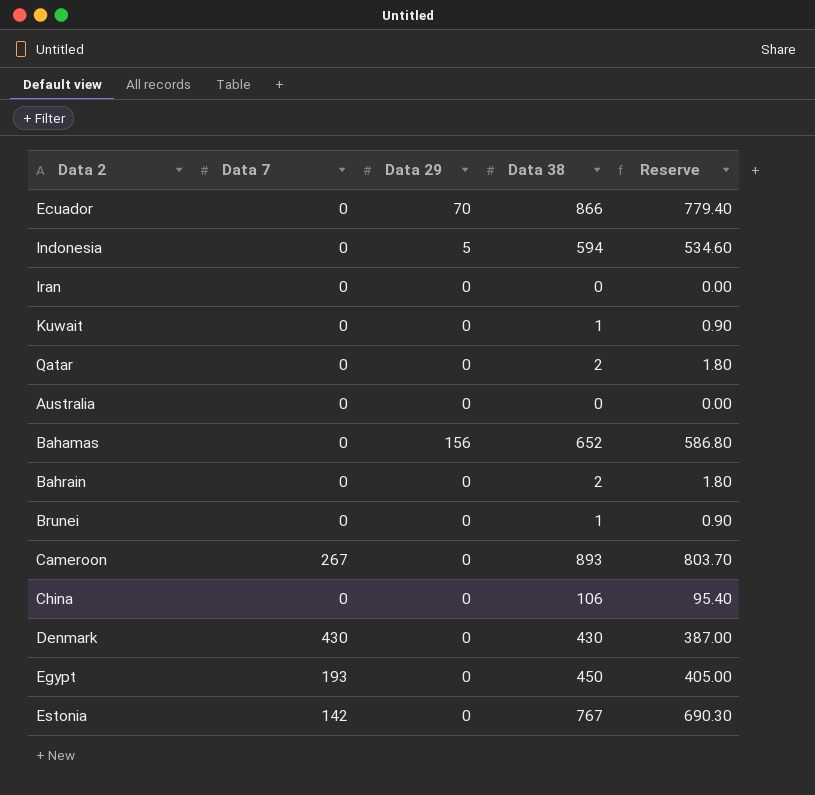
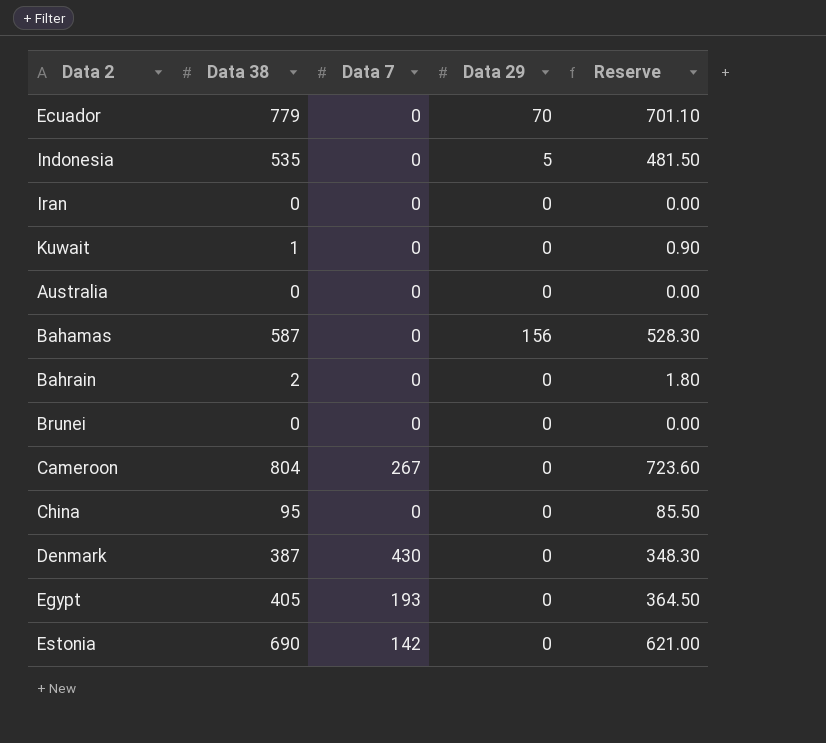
column Data 38 | position: 4 -> 2
row Qatar: 0 | 0 | 2 | 1.80 -> none
Ecuador | Data 38: 866 -> 779
Ecuador | Reserve: 779.40 -> 701.10
Indonesia | Data 38: 594 -> 535
Indonesia | Reserve: 534.60 -> 481.50
Bahamas | Data 38: 652 -> 587
Bahamas | Reserve: 586.80 -> 528.30
Brunei | Data 38: 1 -> 0
Brunei | Reserve: 0.90 -> 0.00
Cameroon | Data 38: 893 -> 804
Cameroon | Reserve: 803.70 -> 723.60
China | Data 38: 106 -> 95
China | Reserve: 95.40 -> 85.50
Denmark | Data 38: 430 -> 387
Denmark | Reserve: 387.00 -> 348.30
Egypt | Data 38: 450 -> 405
Egypt | Reserve: 405.00 -> 364.50
Estonia | Data 38: 767 -> 690
Estonia | Reserve: 690.30 -> 621.00

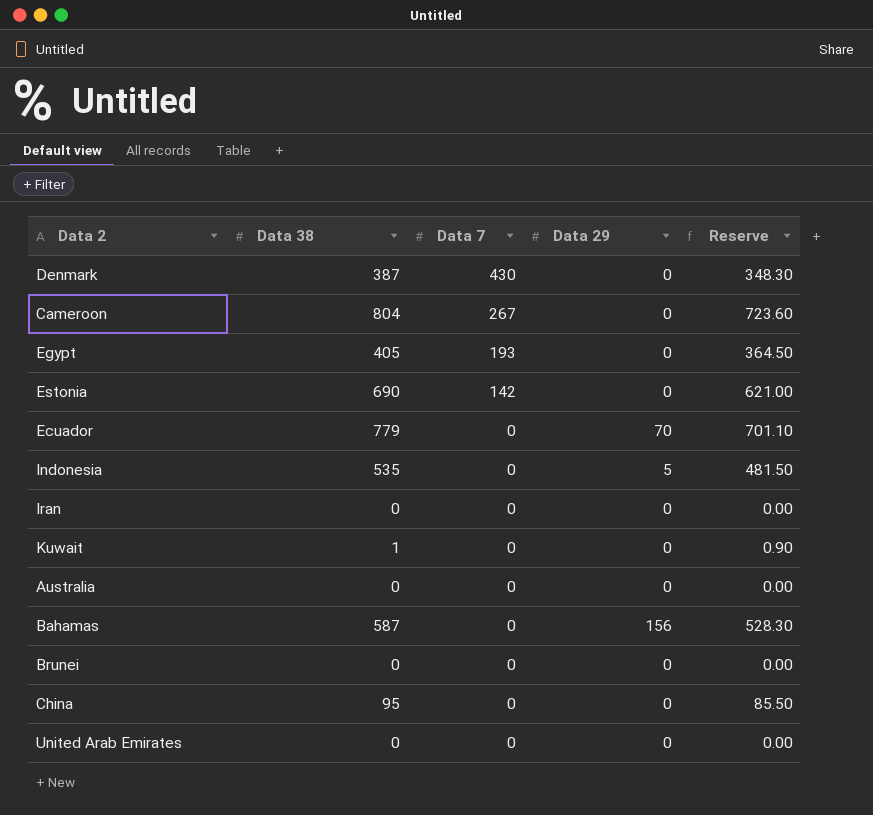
row order: none -> Data 7 descending
row Bahrain: 2 | 0 | 0 | 1.80 -> none
row United Arab Emirates: none -> 0 | 0 | 0 | 0.00

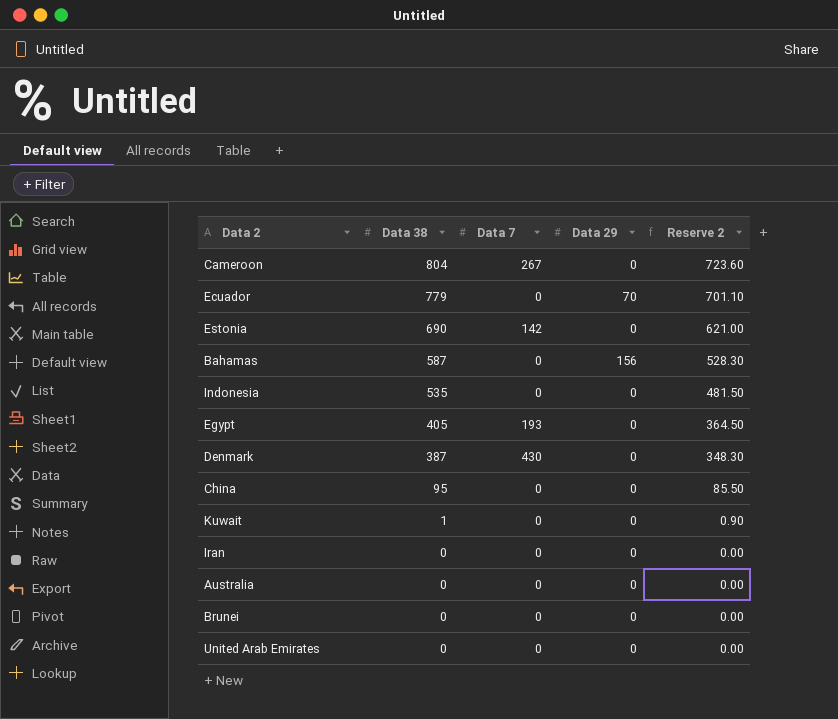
row order: Data 7 descending -> Data 38 descending
column name: Reserve -> Reserve 2
Indonesia | Data 29: 5 -> 0

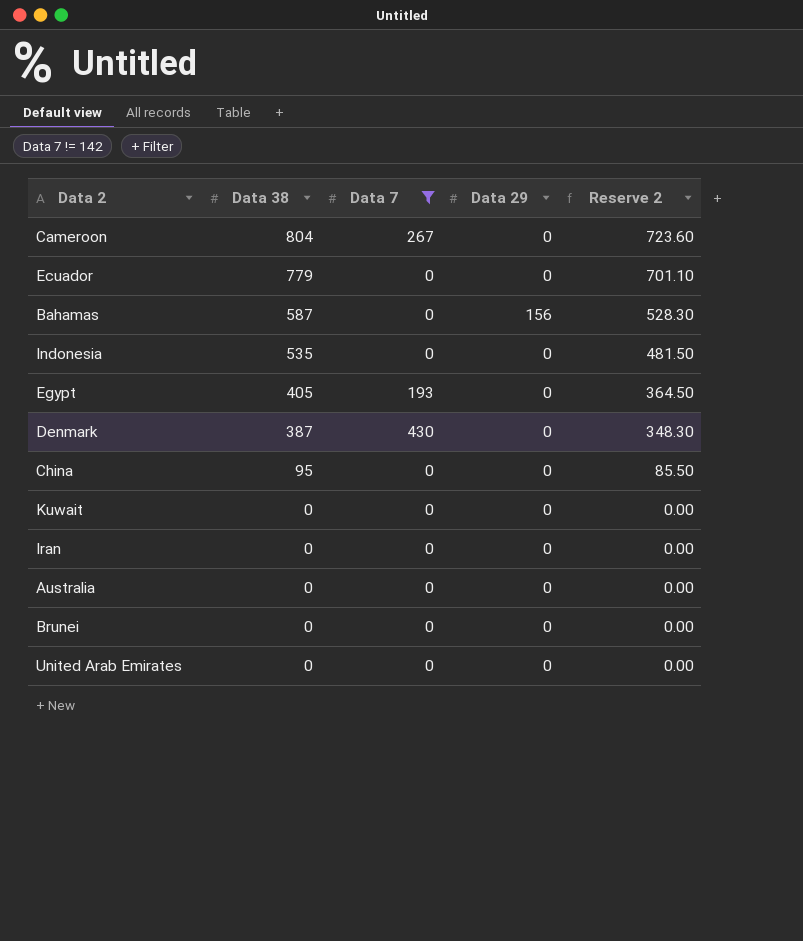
filter: none -> Data 7 != 142
Ecuador | Data 29: 70 -> 0
Kuwait | Data 38: 1 -> 0
Kuwait | Reserve 2: 0.90 -> 0.00

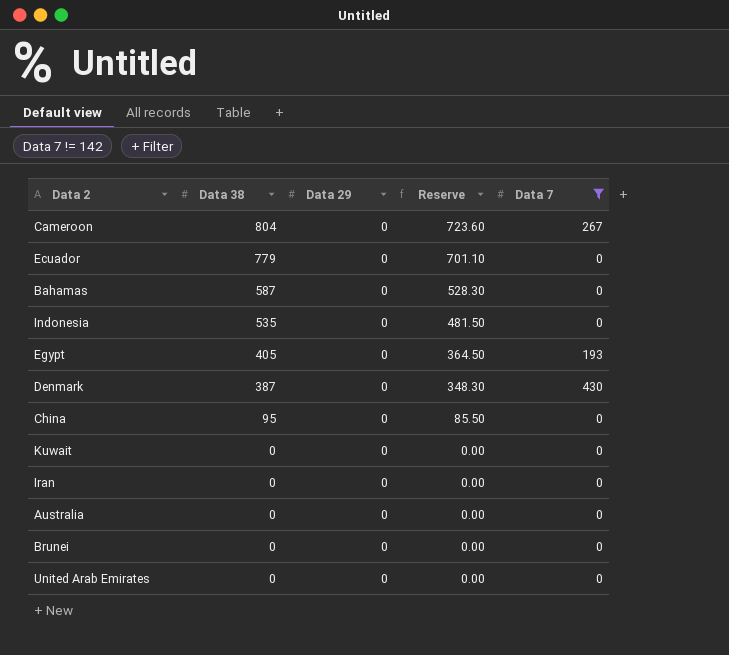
column name: Reserve 2 -> Reserve
column Data 7 | position: 3 -> 5
Bahamas | Data 29: 156 -> 0

